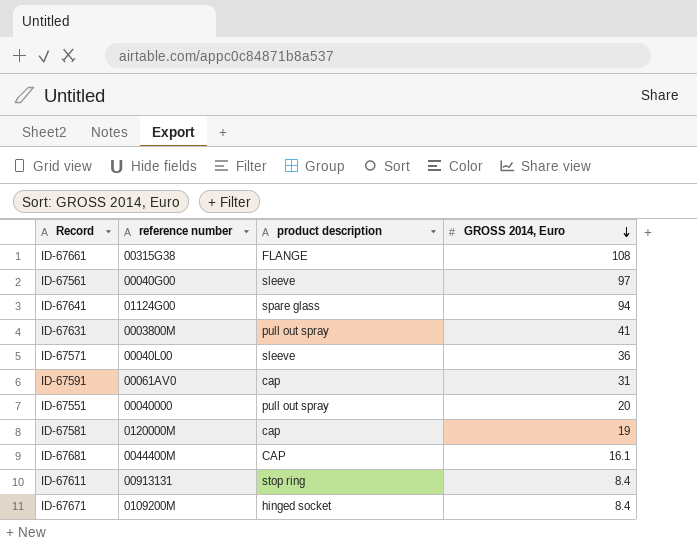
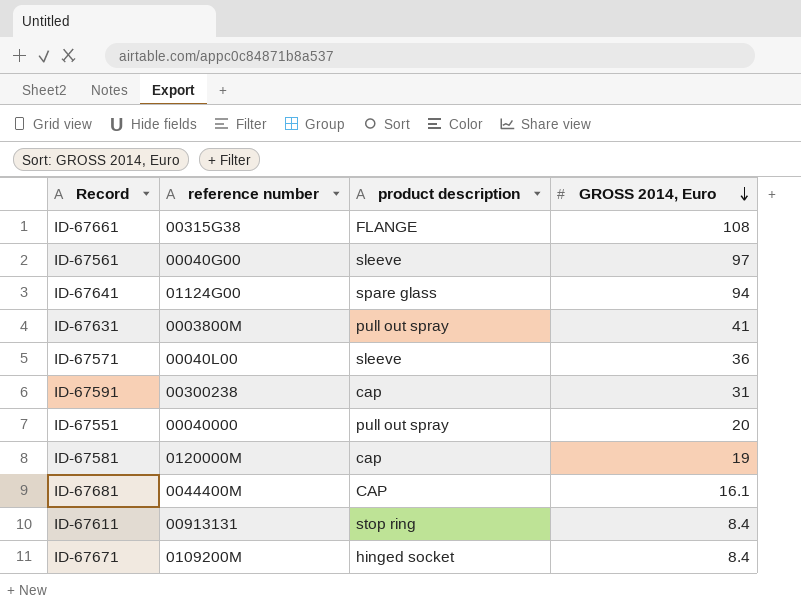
ID-67591 | reference number: 00061AV0 -> 00300238

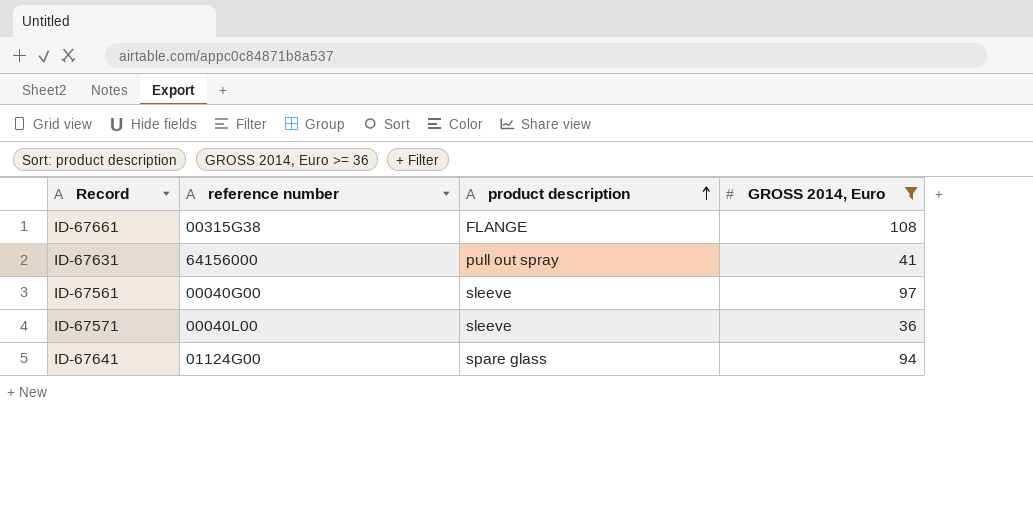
filter: none -> GROSS 2014, Euro >= 36
row order: GROSS 2014, Euro descending -> product description ascending
ID-67631 | reference number: 0003800M -> 64156000

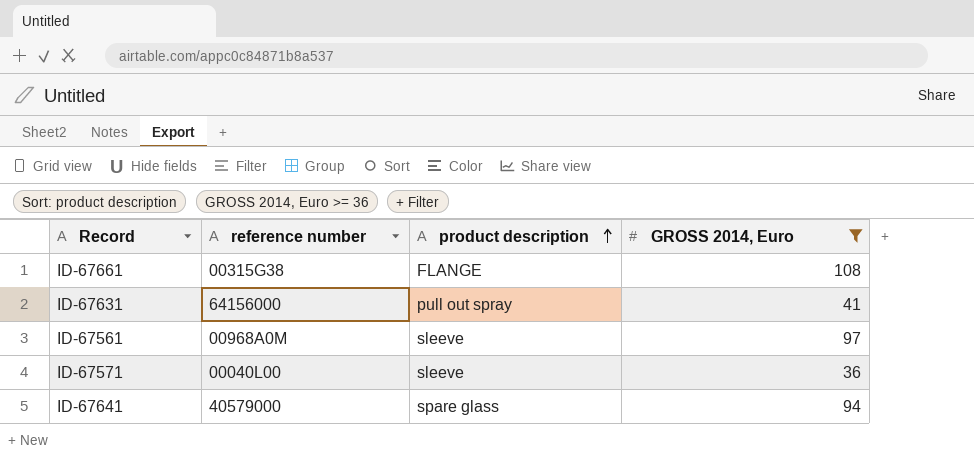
ID-67561 | reference number: 00040G00 -> 00968A0M
ID-67641 | reference number: 01124G00 -> 40579000

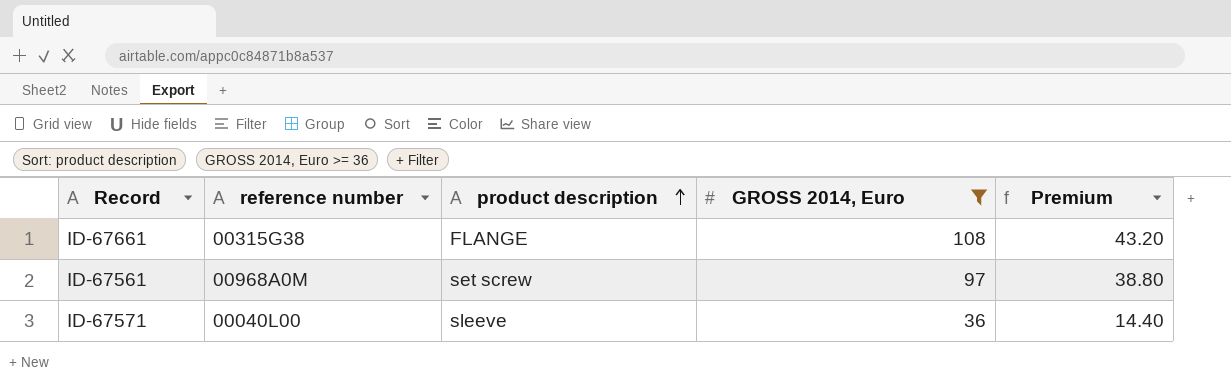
column Premium | formula: none -> [GROSS 2014, Euro] * 0.4
row ID-67631: 64156000 | pull out spray | 41 -> none
row ID-67641: 40579000 | spare glass | 94 -> none
ID-67561 | product description: sleeve -> set screw

